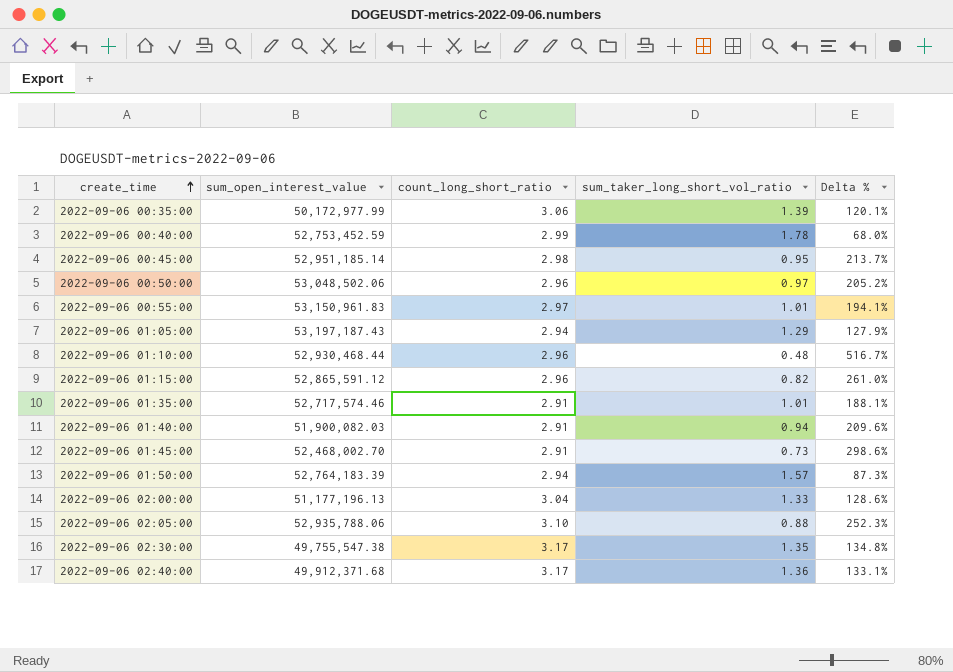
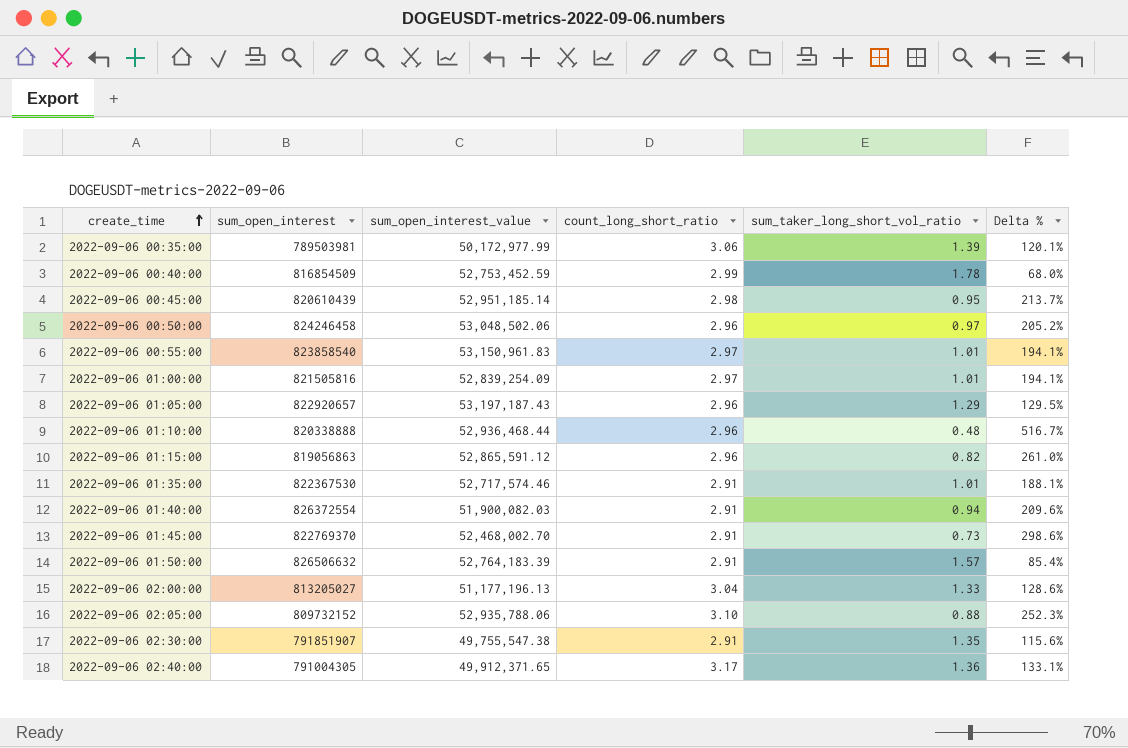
column sum_open_interest | position: none -> 2
row 2022-09-06 01:00:00: none -> 821505816 | 52,839,254.09 | 2.97 | 1.01 | 194.1%
2022-09-06 01:05:00 | count_long_short_ratio: 2.94 -> 2.96
2022-09-06 01:05:00 | Delta %: 127.9% -> 129.5%
2022-09-06 01:10:00 | sum_open_interest_value: 52,930,468.44 -> 52,936,468.44
2022-09-06 01:50:00 | count_long_short_ratio: 2.94 -> 2.91
2022-09-06 01:50:00 | Delta %: 87.3% -> 85.4%
2022-09-06 02:30:00 | count_long_short_ratio: 3.17 -> 2.91
2022-09-06 02:30:00 | Delta %: 134.8% -> 115.6%
2022-09-06 02:40:00 | sum_open_interest_value: 49,912,371.68 -> 49,912,371.65

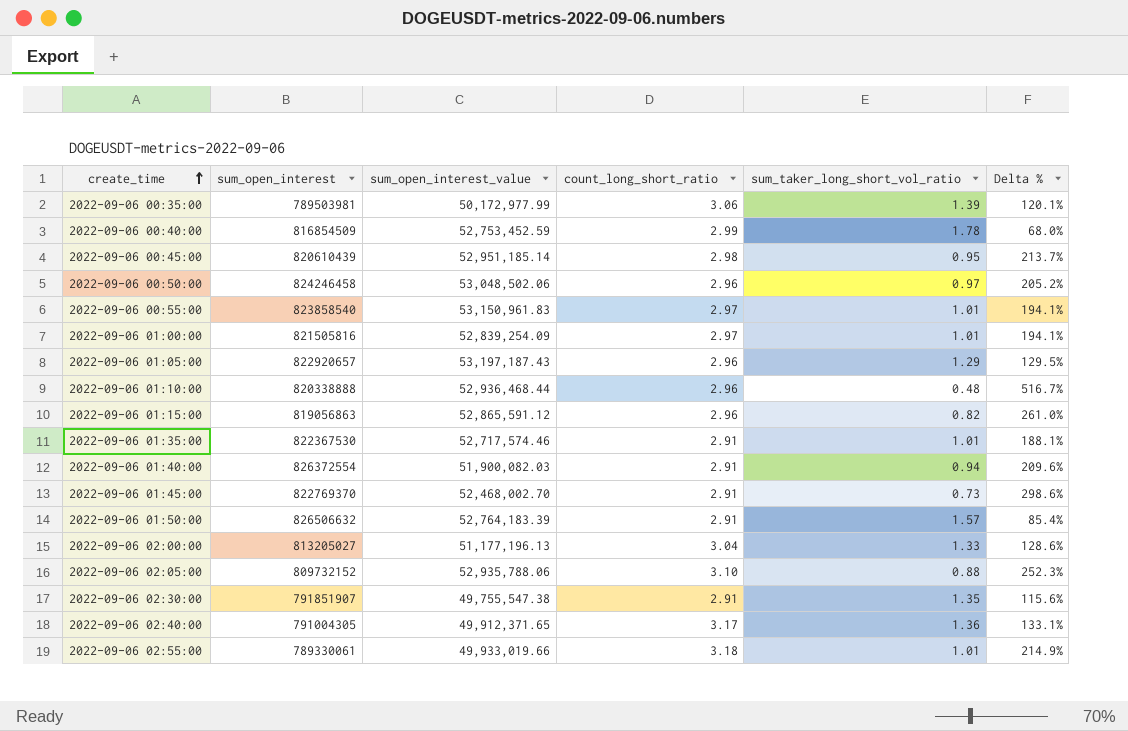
row 2022-09-06 02:55:00: none -> 789330061 | 49,933,019.66 | 3.18 | 1.01 | 214.9%

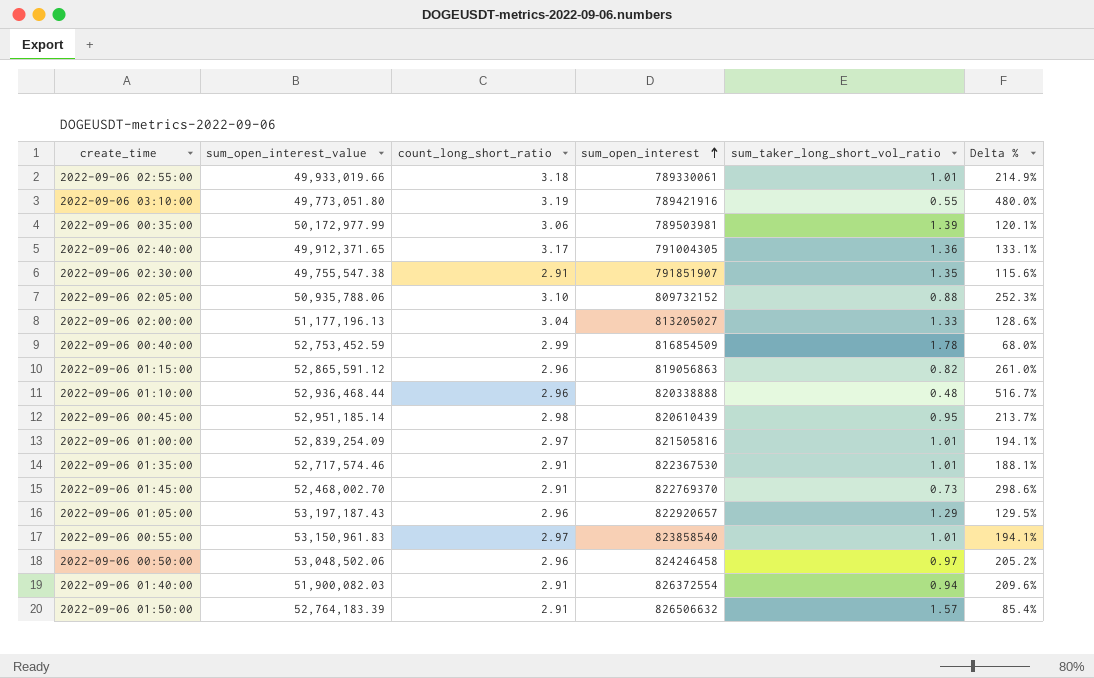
row order: create_time ascending -> sum_open_interest ascending
column sum_open_interest | position: 2 -> 4
row 2022-09-06 03:10:00: none -> 49,773,051.80 | 3.19 | 789421916 | 0.55 | 480.0%
2022-09-06 02:05:00 | sum_open_interest_value: 52,935,788.06 -> 50,935,788.06

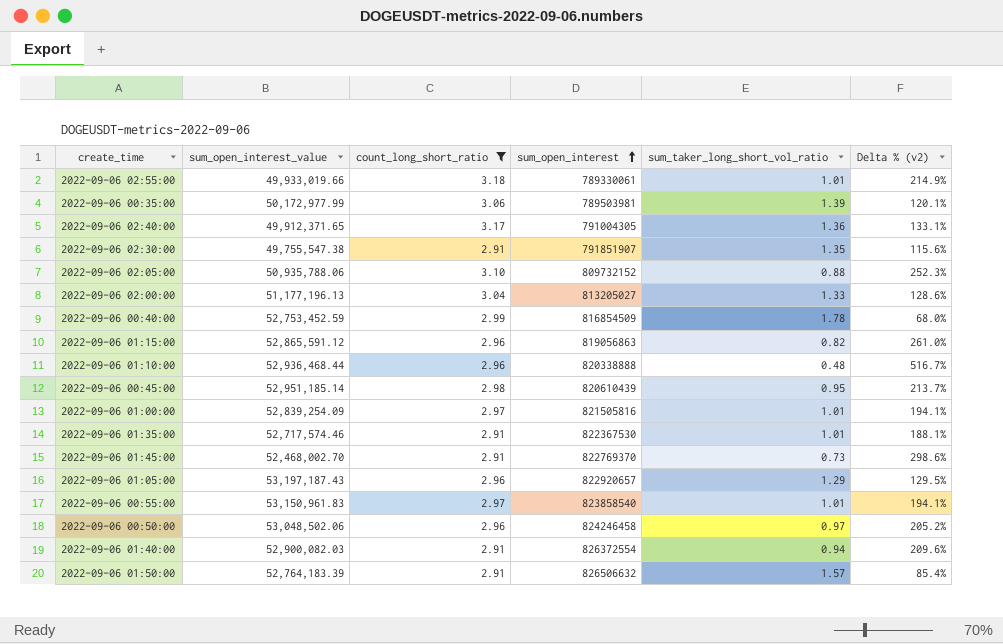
filter: none -> count_long_short_ratio != 3.19
column name: Delta % -> Delta % (v2)
2022-09-06 01:40:00 | sum_open_interest_value: 51,900,082.03 -> 52,900,082.03

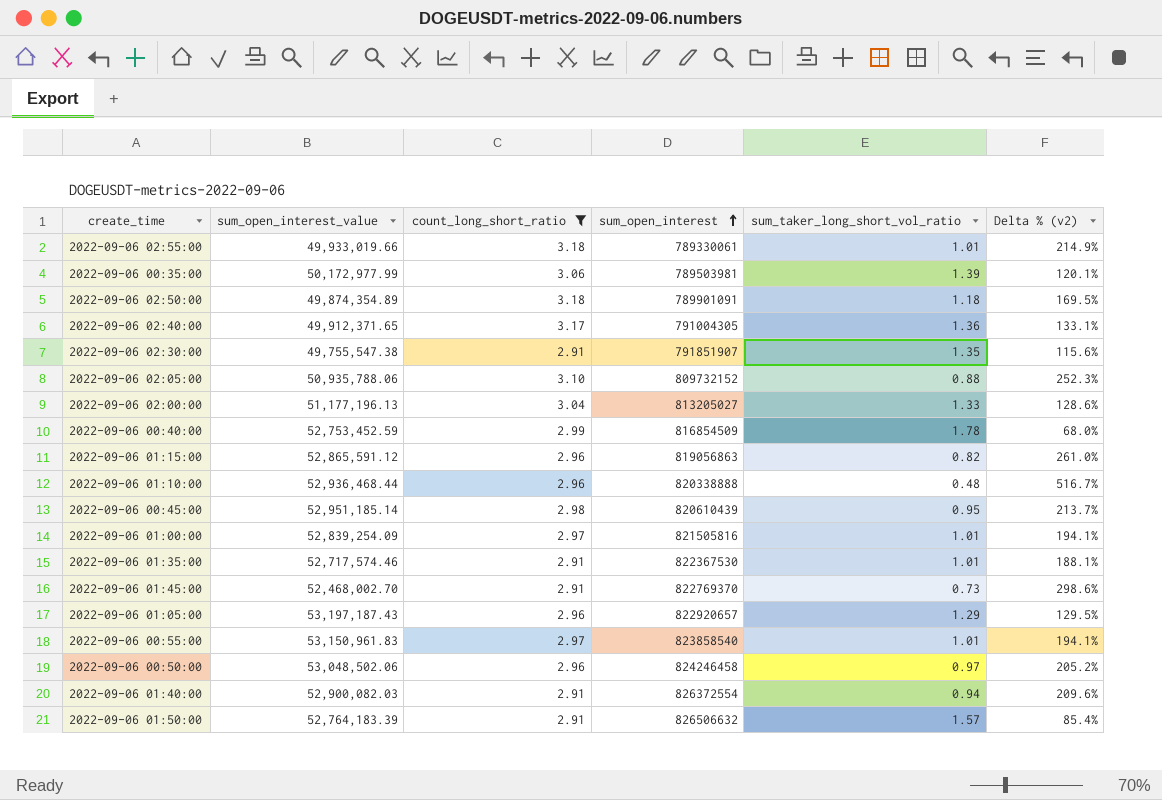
row 2022-09-06 02:50:00: none -> 49,874,354.89 | 3.18 | 789901091 | 1.18 | 169.5%

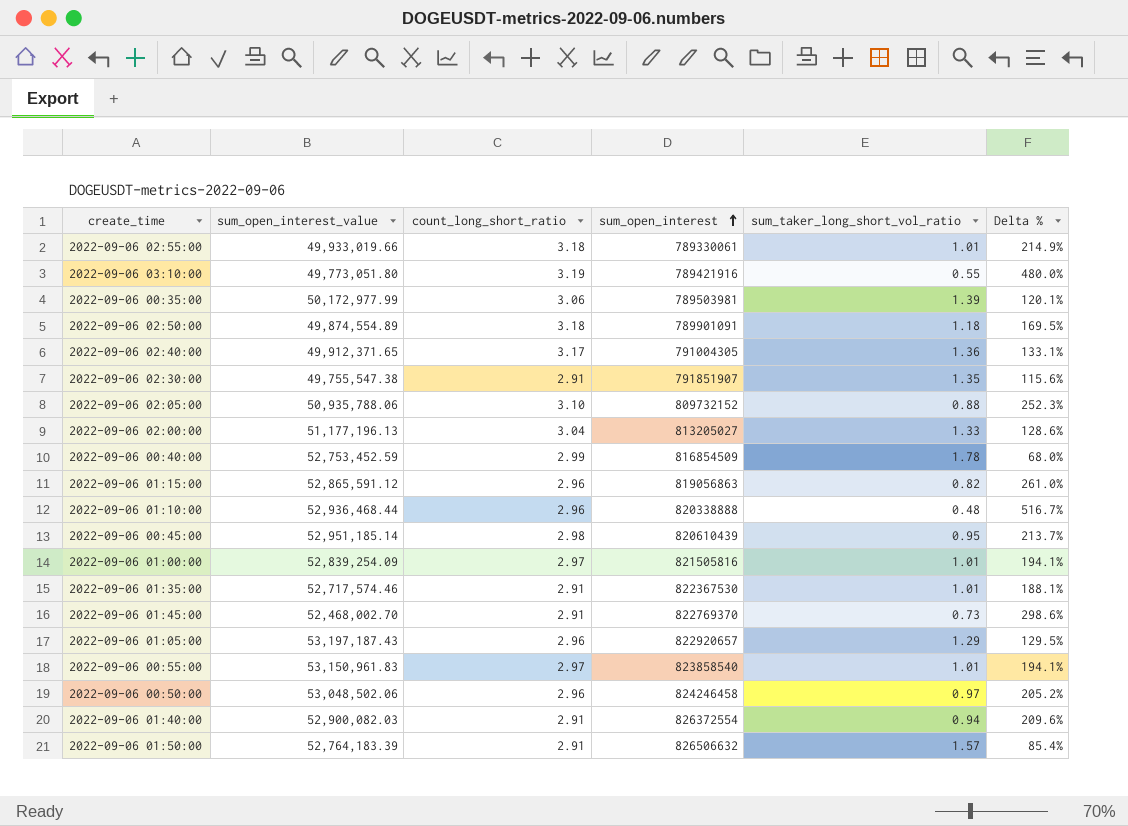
filter: count_long_short_ratio != 3.19 -> none
column name: Delta % (v2) -> Delta %
2022-09-06 02:50:00 | sum_open_interest_value: 49,874,354.89 -> 49,874,554.89

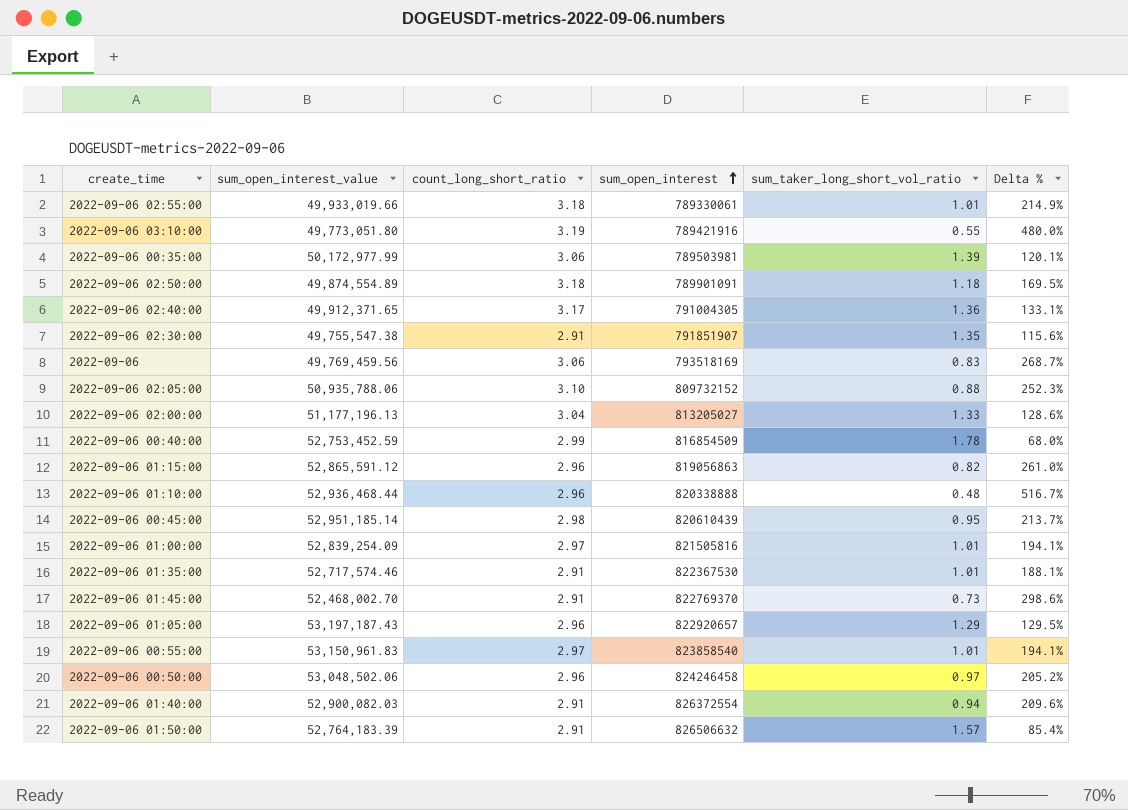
row 2022-09-06: none -> 49,769,459.56 | 3.06 | 793518169 | 0.83 | 268.7%

